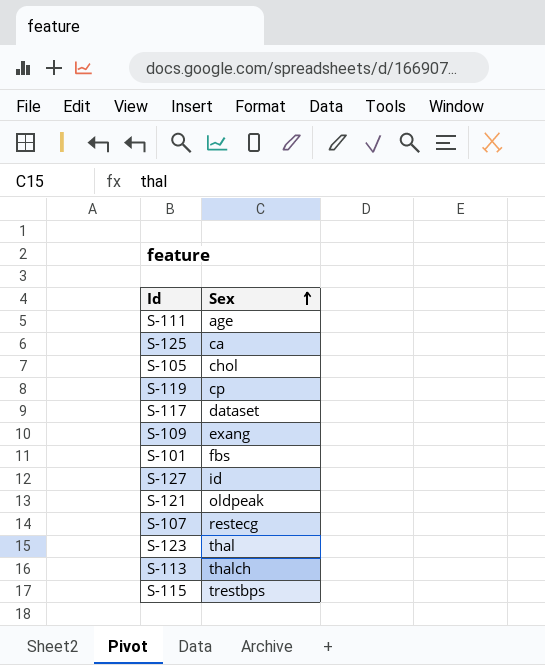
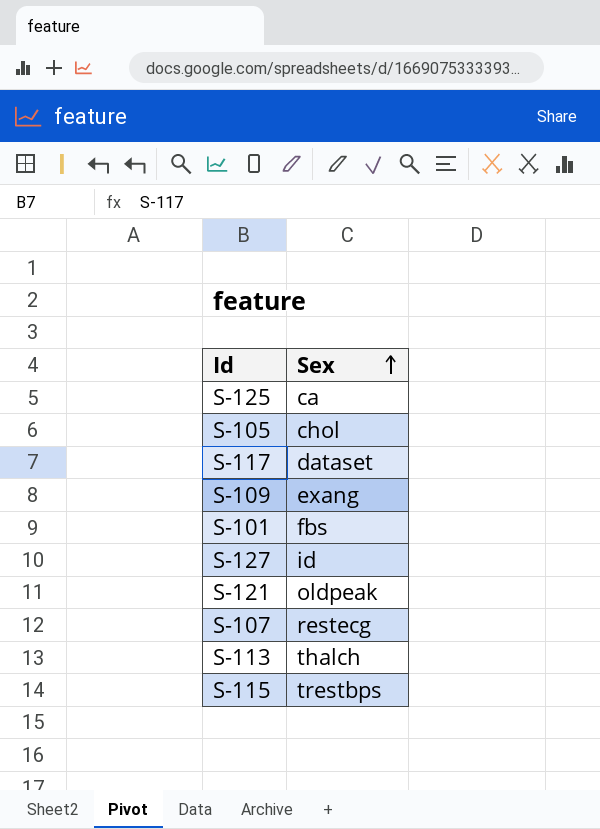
row S-111: age -> none
row S-119: cp -> none
row S-123: thal -> none

